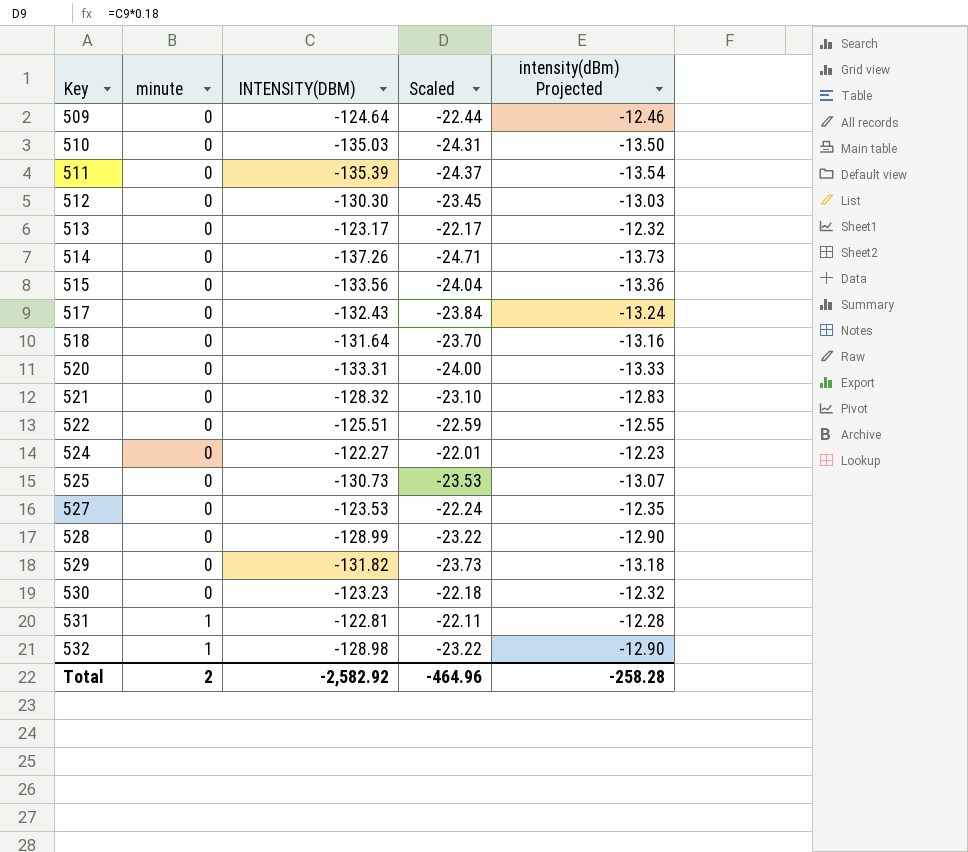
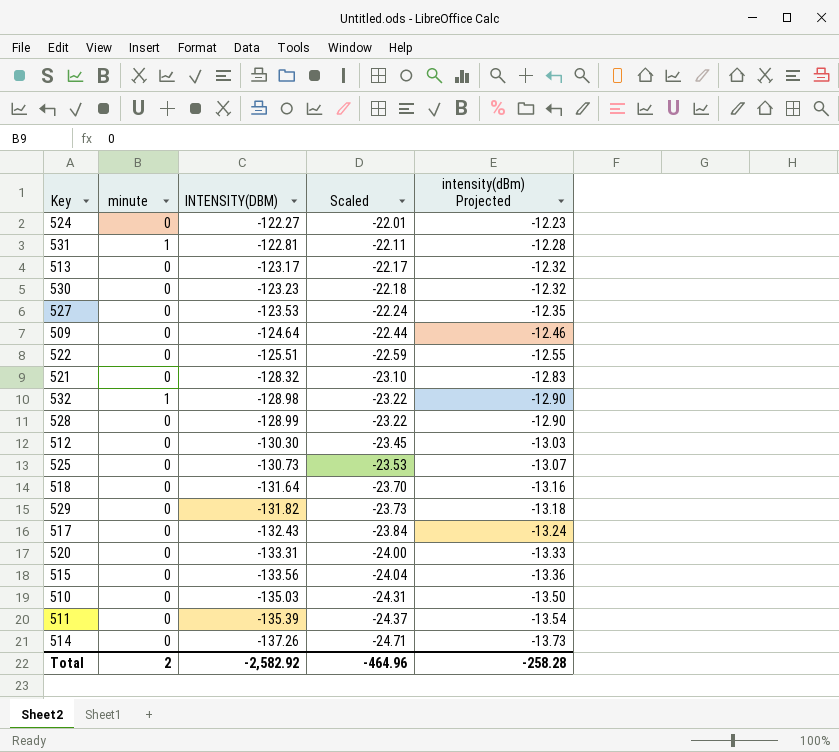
row order: Key ascending -> INTENSITY(DBM) descending

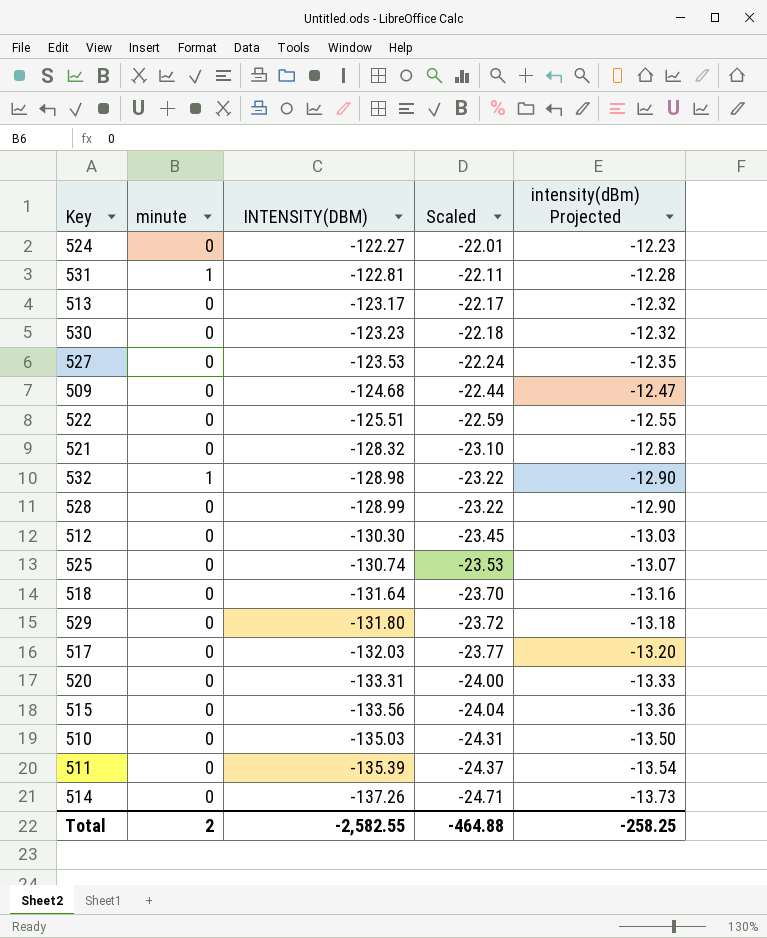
509 | INTENSITY(DBM): -124.64 -> -124.68
509 | intensity(dBm) Projected: -12.46 -> -12.47
525 | INTENSITY(DBM): -130.73 -> -130.74
529 | INTENSITY(DBM): -131.82 -> -131.80
529 | Scaled: -23.73 -> -23.72
517 | INTENSITY(DBM): -132.43 -> -132.03
517 | Scaled: -23.84 -> -23.77
517 | intensity(dBm) Projected: -13.24 -> -13.20
Total | INTENSITY(DBM): -2,582.92 -> -2,582.55
Total | Scaled: -464.96 -> -464.88
Total | intensity(dBm) Projected: -258.28 -> -258.25

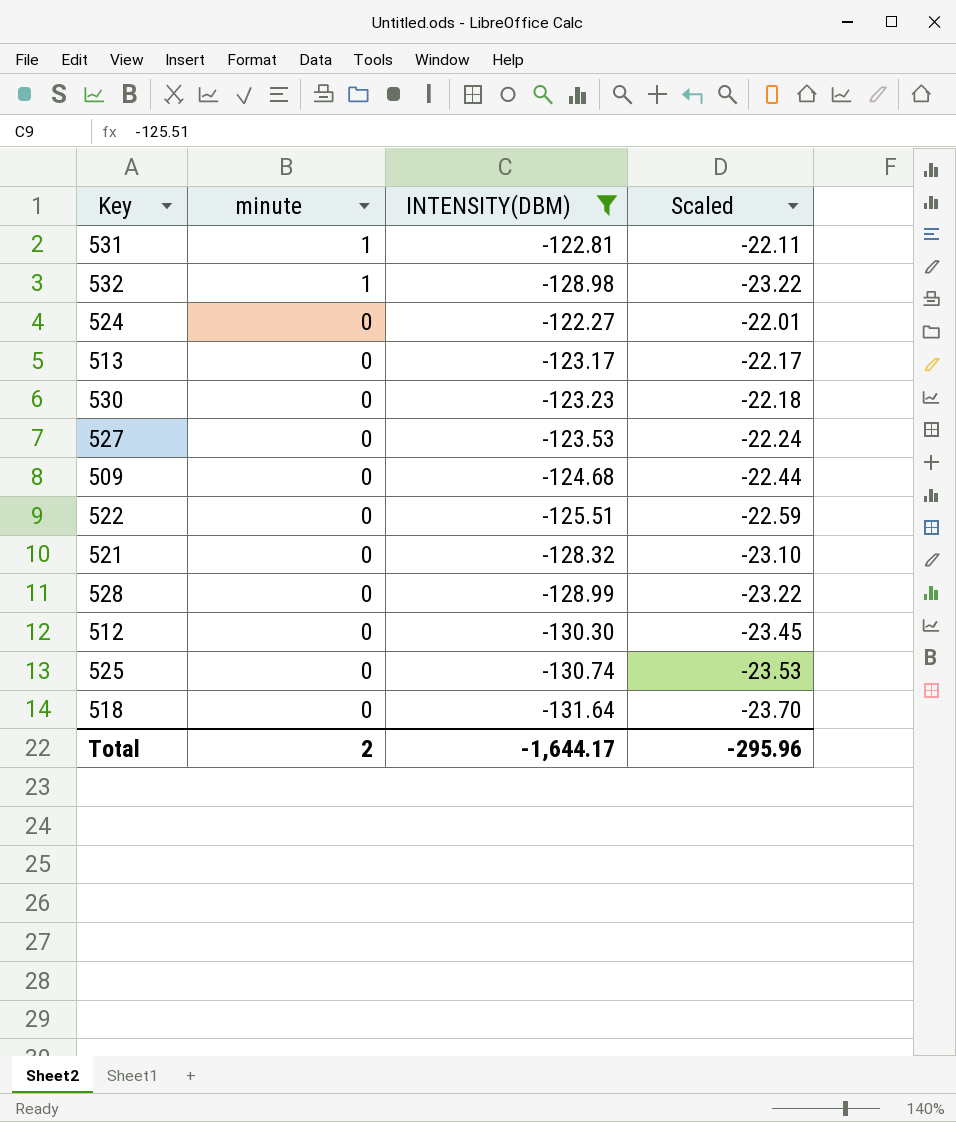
filter: none -> INTENSITY(DBM) >= -131.64
row order: INTENSITY(DBM) descending -> minute descending
column intensity(dBm) Projected | formula: [INTENSITY(DBM)] * 0.1 -> none
Total | INTENSITY(DBM): -2,582.55 -> -1,644.17
Total | Scaled: -464.88 -> -295.96

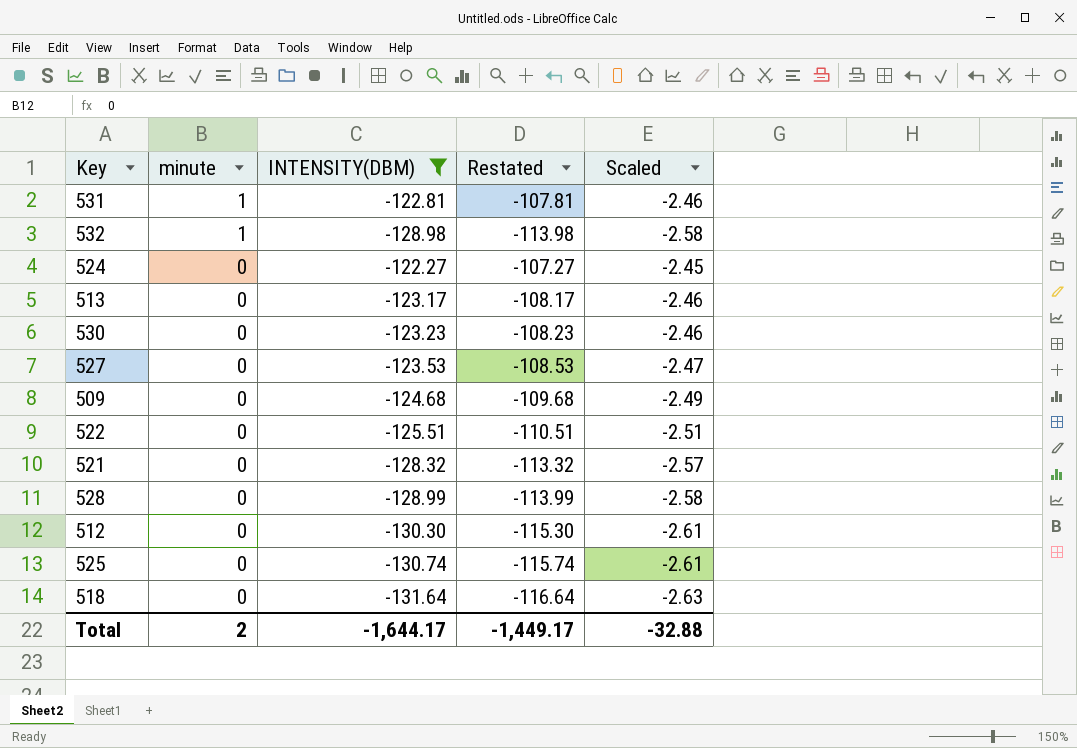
column Restated | formula: none -> [INTENSITY(DBM)] + 15
column Scaled | formula: [INTENSITY(DBM)] * 0.18 -> [INTENSITY(DBM)] * 0.02
Total | Scaled: -295.96 -> -32.88

